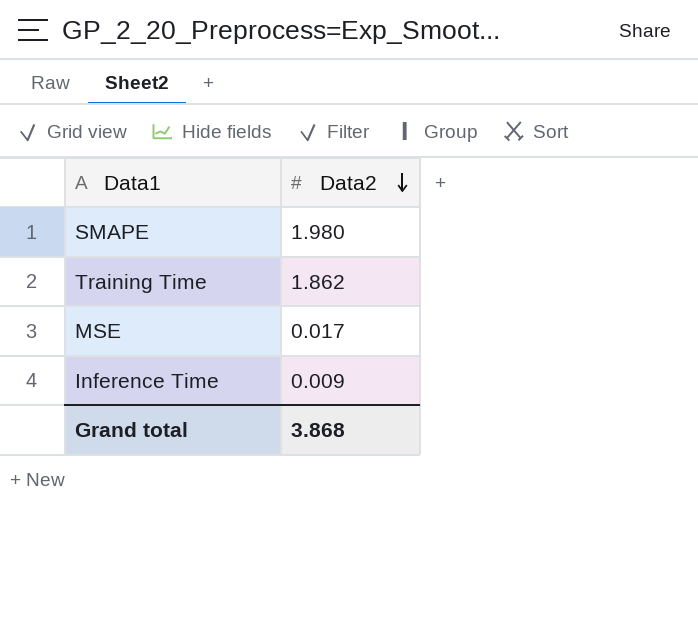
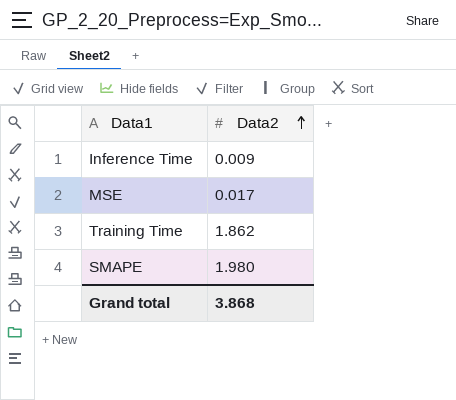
row order: Data2 descending -> Data2 ascending

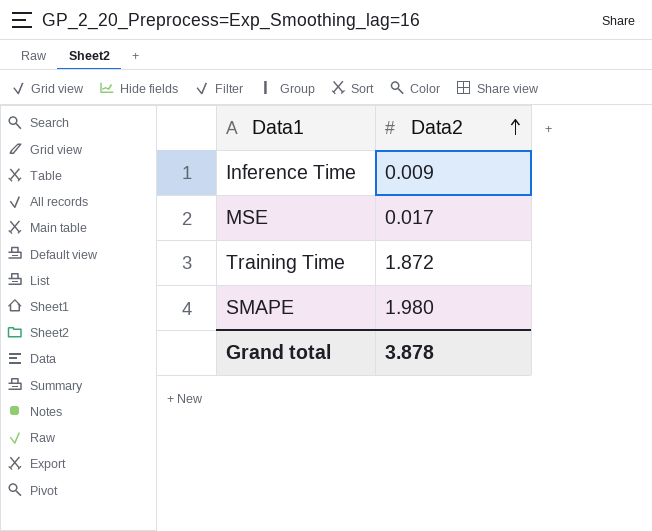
Training Time | Data2: 1.862 -> 1.872
Grand total | Data2: 3.868 -> 3.878

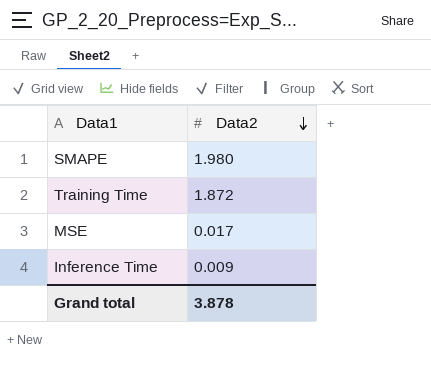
row order: Data2 ascending -> Data2 descending

